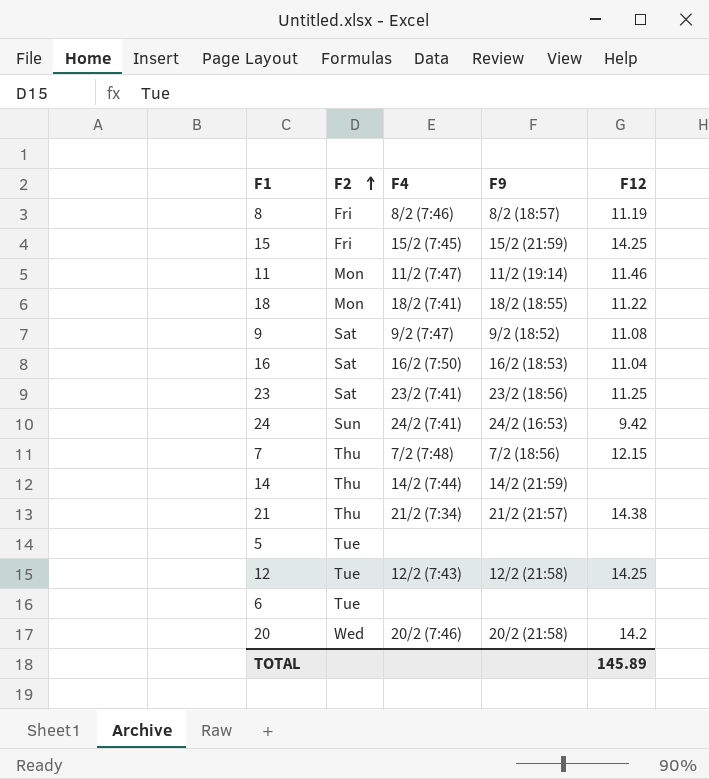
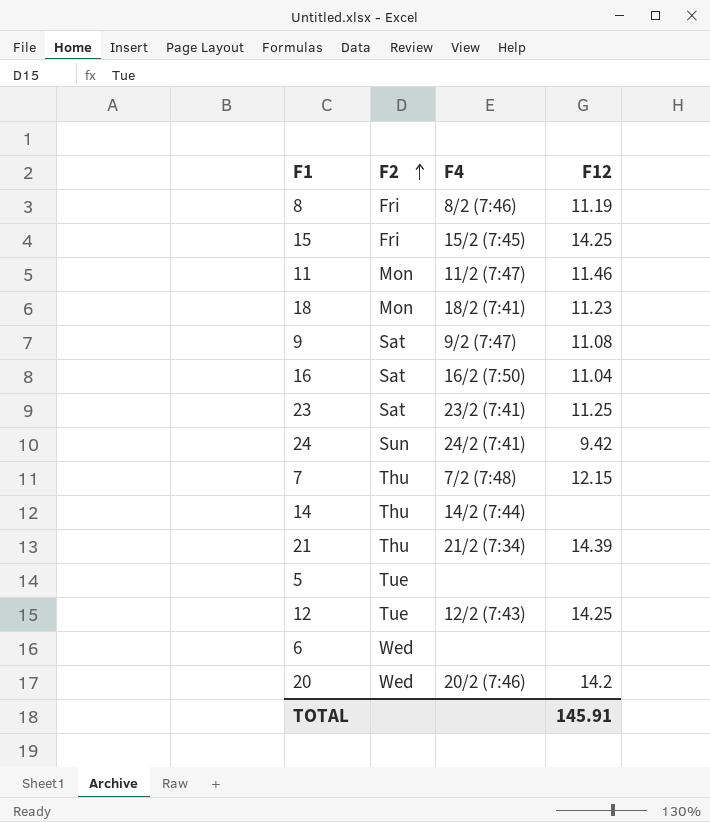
column F9 | position: 4 -> none
18 | F12: 11.22 -> 11.23
21 | F12: 14.38 -> 14.39
6 | F2: Tue -> Wed
TOTAL | F12: 145.89 -> 145.91

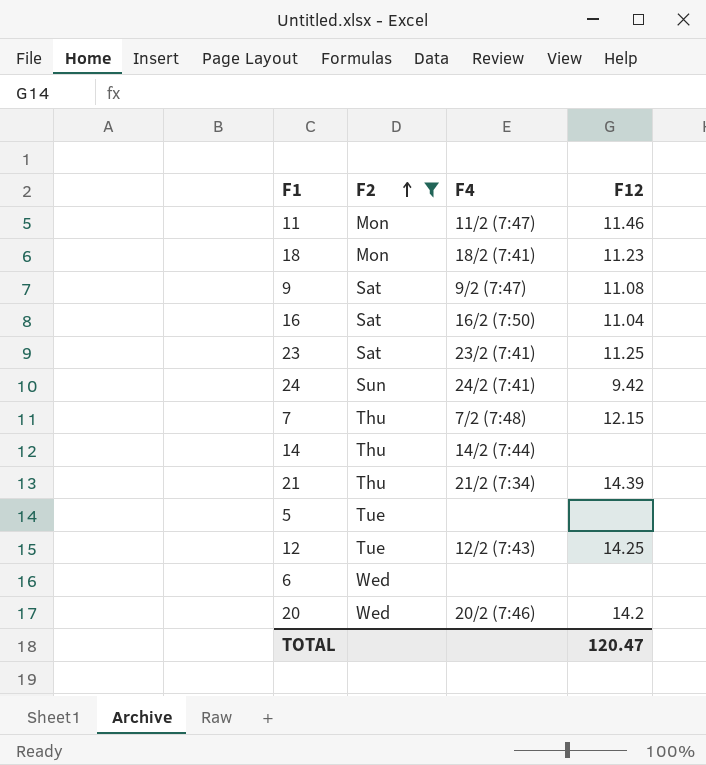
filter: none -> F2 != Fri
TOTAL | F12: 145.91 -> 120.47

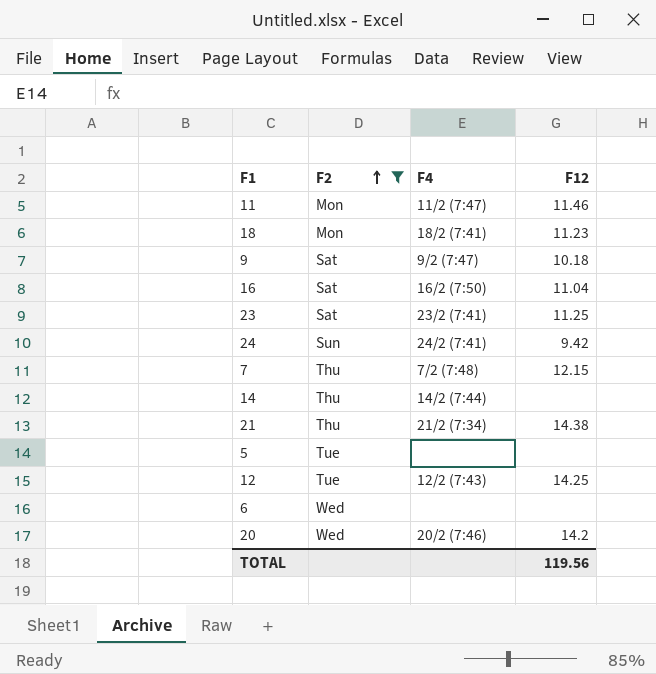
9 | F12: 11.08 -> 10.18
21 | F12: 14.39 -> 14.38
TOTAL | F12: 120.47 -> 119.56

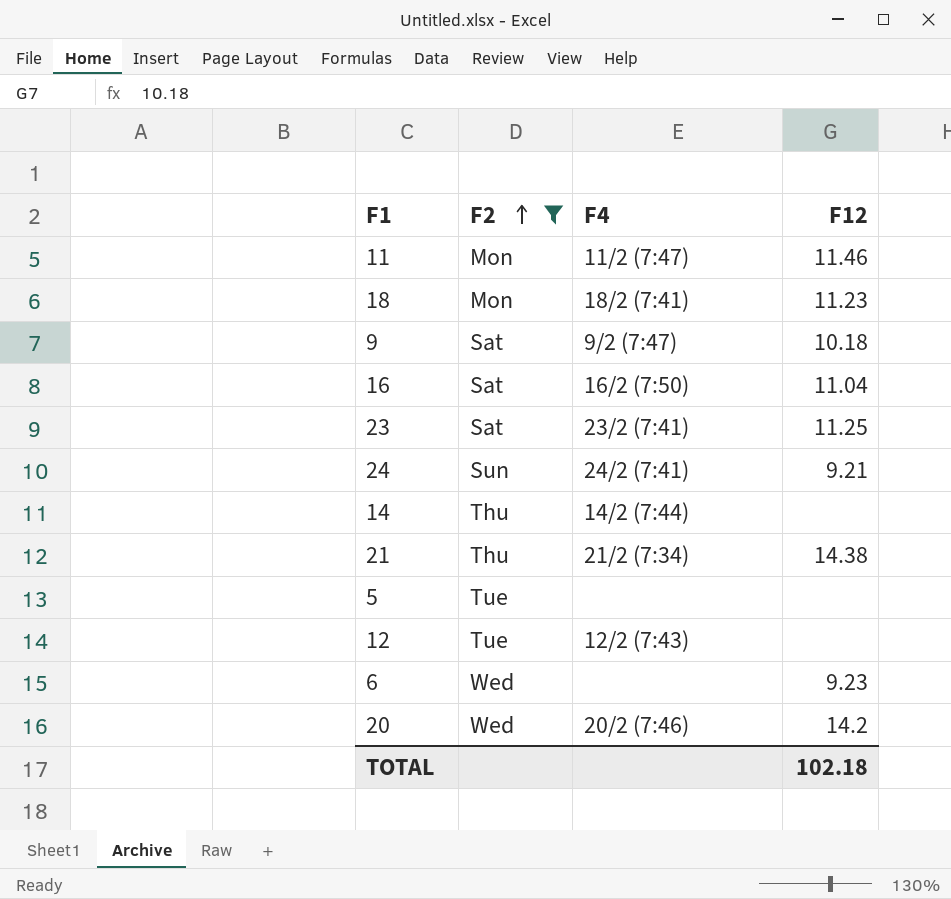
row 7: Thu | 7/2 (7:48) | 12.15 -> none
24 | F12: 9.42 -> 9.21
12 | F12: 14.25 -> none
6 | F12: none -> 9.23
TOTAL | F12: 119.56 -> 102.18

